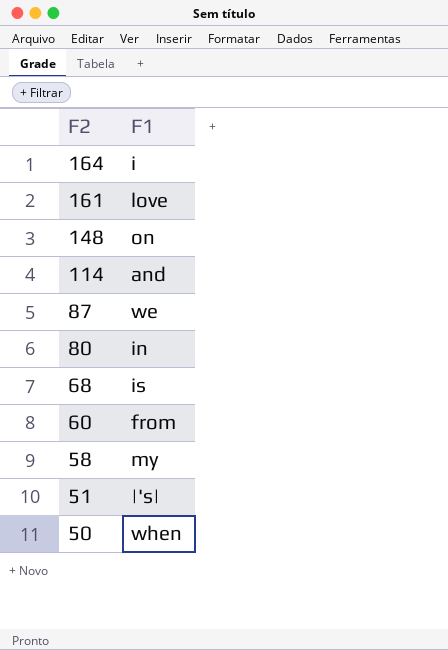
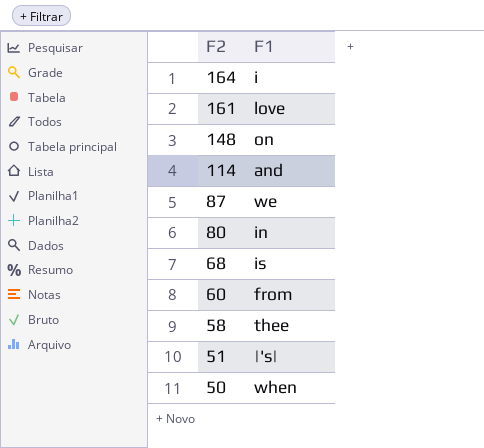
58 | F1: my -> thee

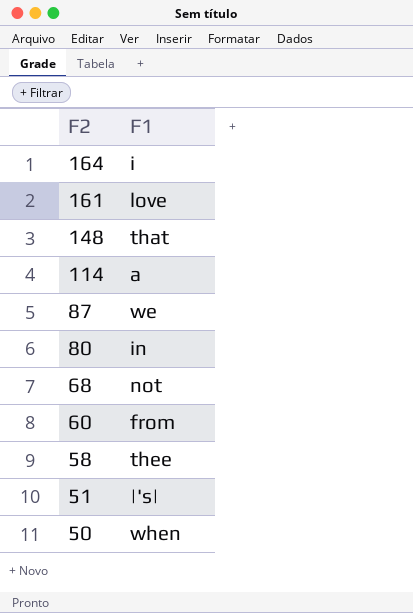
148 | F1: on -> that
114 | F1: and -> a
68 | F1: is -> not

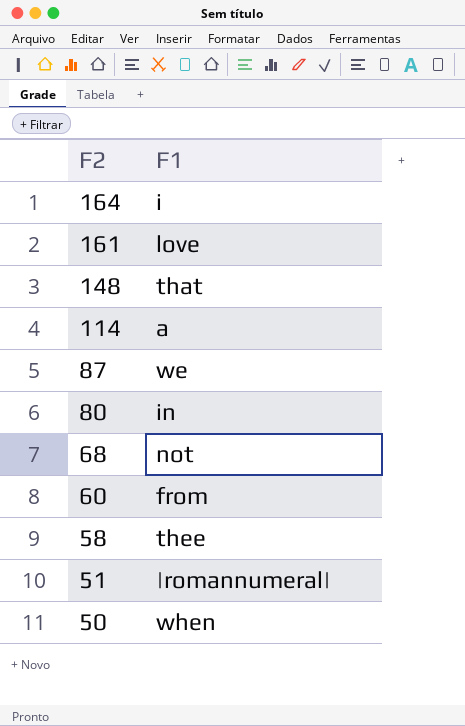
51 | F1: |'s| -> |romannumeral|

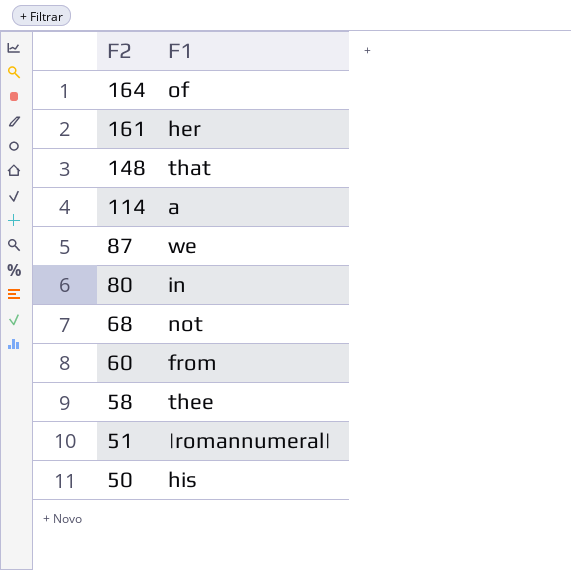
164 | F1: i -> of
161 | F1: love -> her
50 | F1: when -> his

